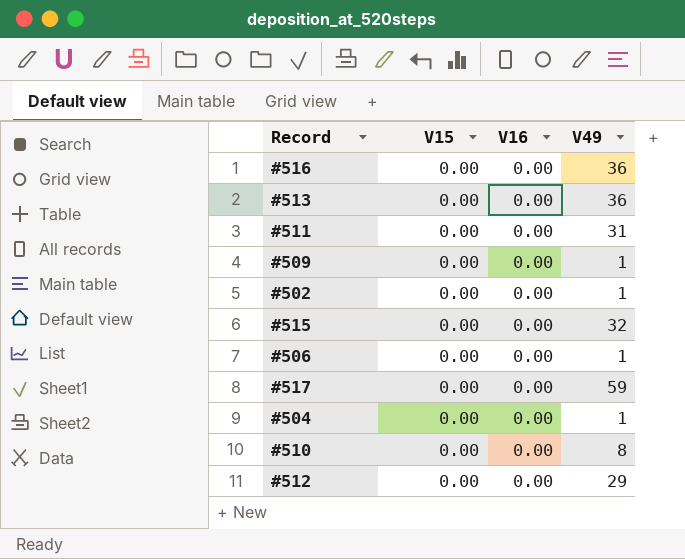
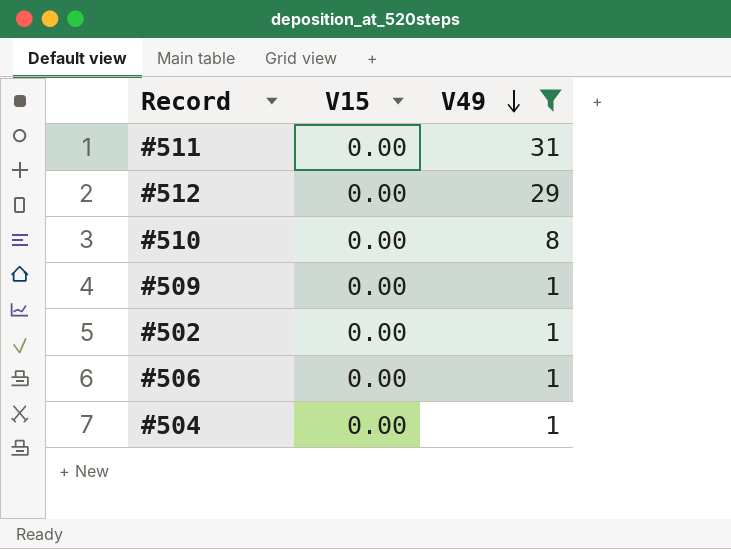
filter: none -> V49 <= 31
row order: none -> V49 descending
column V16 | position: 3 -> none

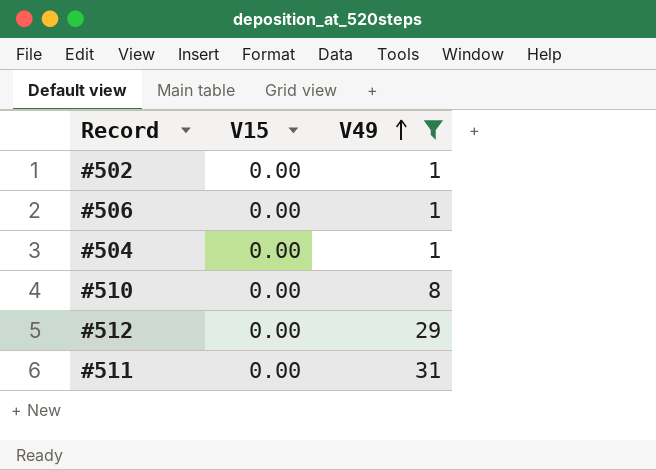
row order: V49 descending -> V49 ascending
row #509: 0.00 | 1 -> none

